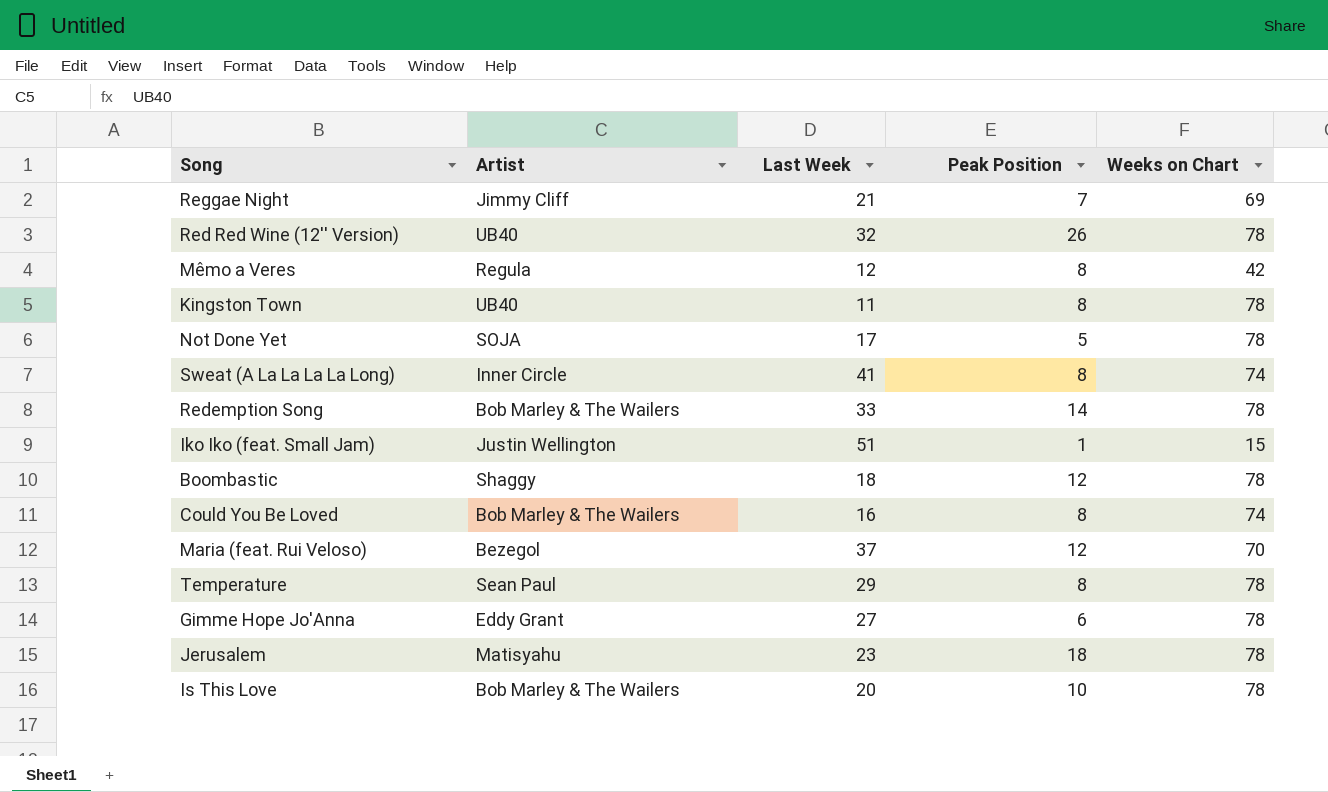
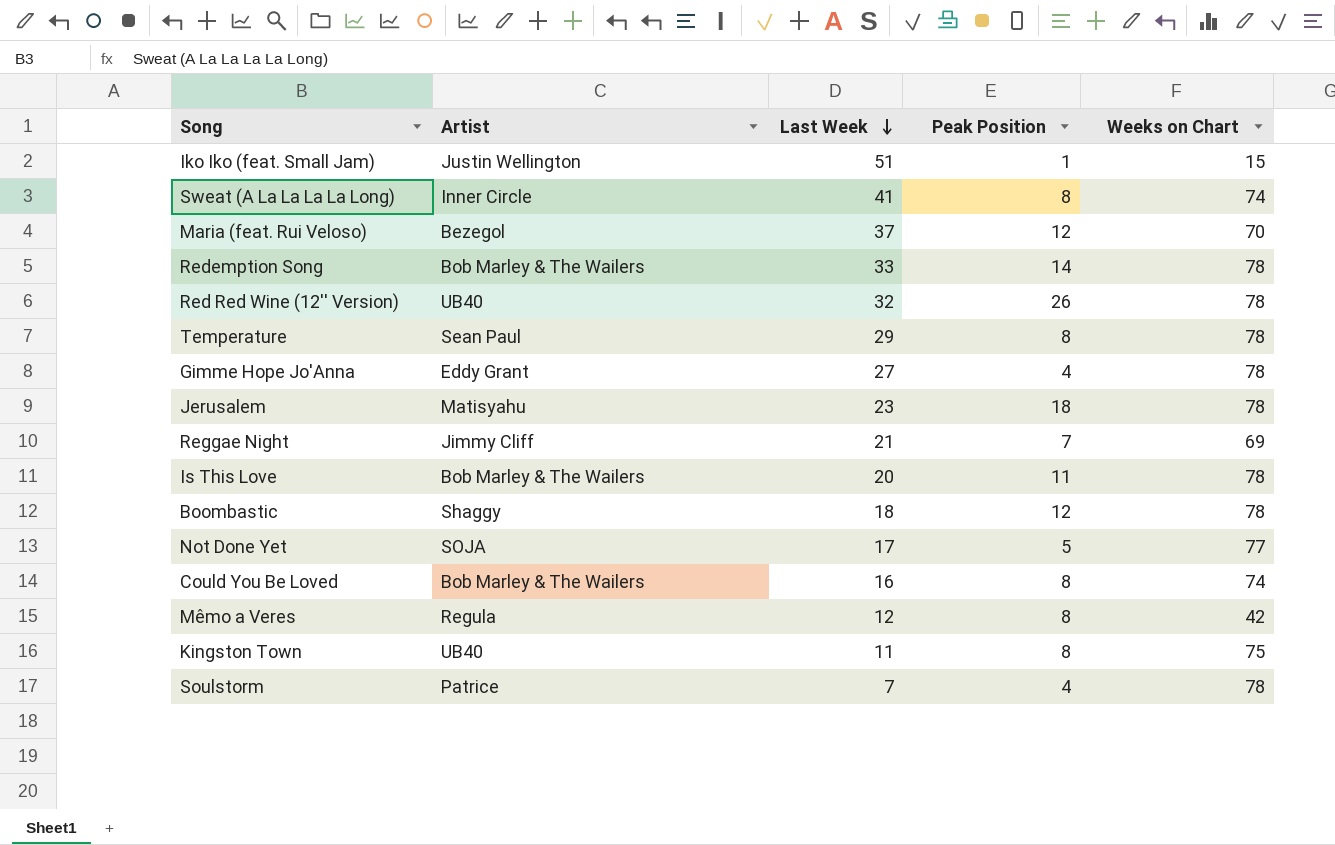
row order: none -> Last Week descending
Gimme Hope Jo'Anna | Peak Position: 6 -> 4
Is This Love | Peak Position: 10 -> 11
Not Done Yet | Weeks on Chart: 78 -> 77
Kingston Town | Weeks on Chart: 78 -> 75
row Soulstorm: none -> Patrice | 7 | 4 | 78

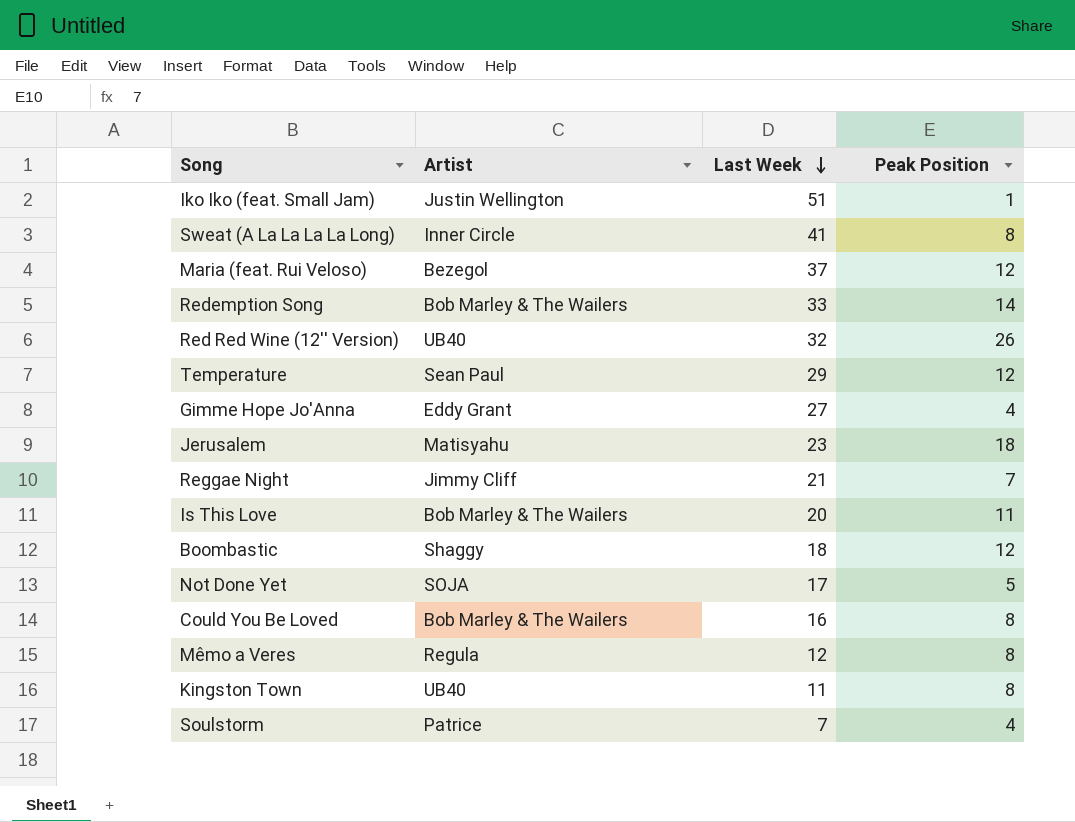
column Weeks on Chart | position: 5 -> none
Temperature | Peak Position: 8 -> 12

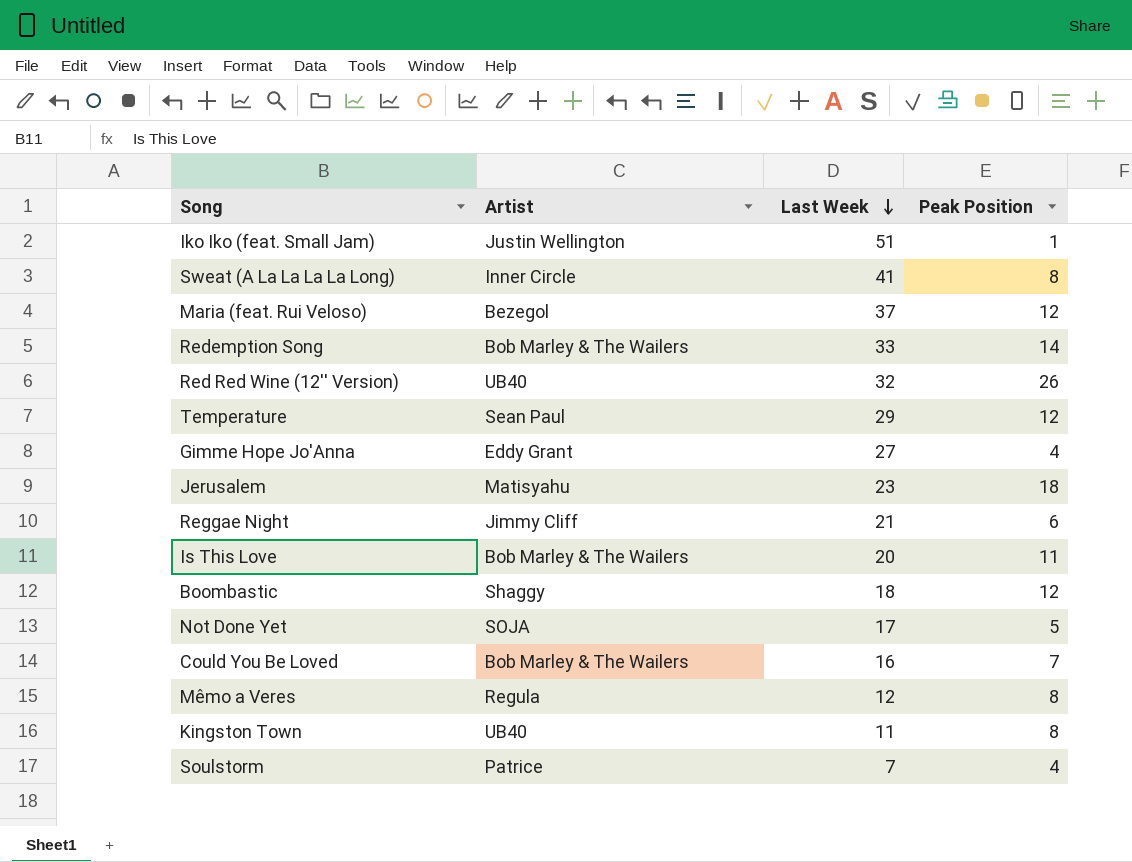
Reggae Night | Peak Position: 7 -> 6
Could You Be Loved | Peak Position: 8 -> 7

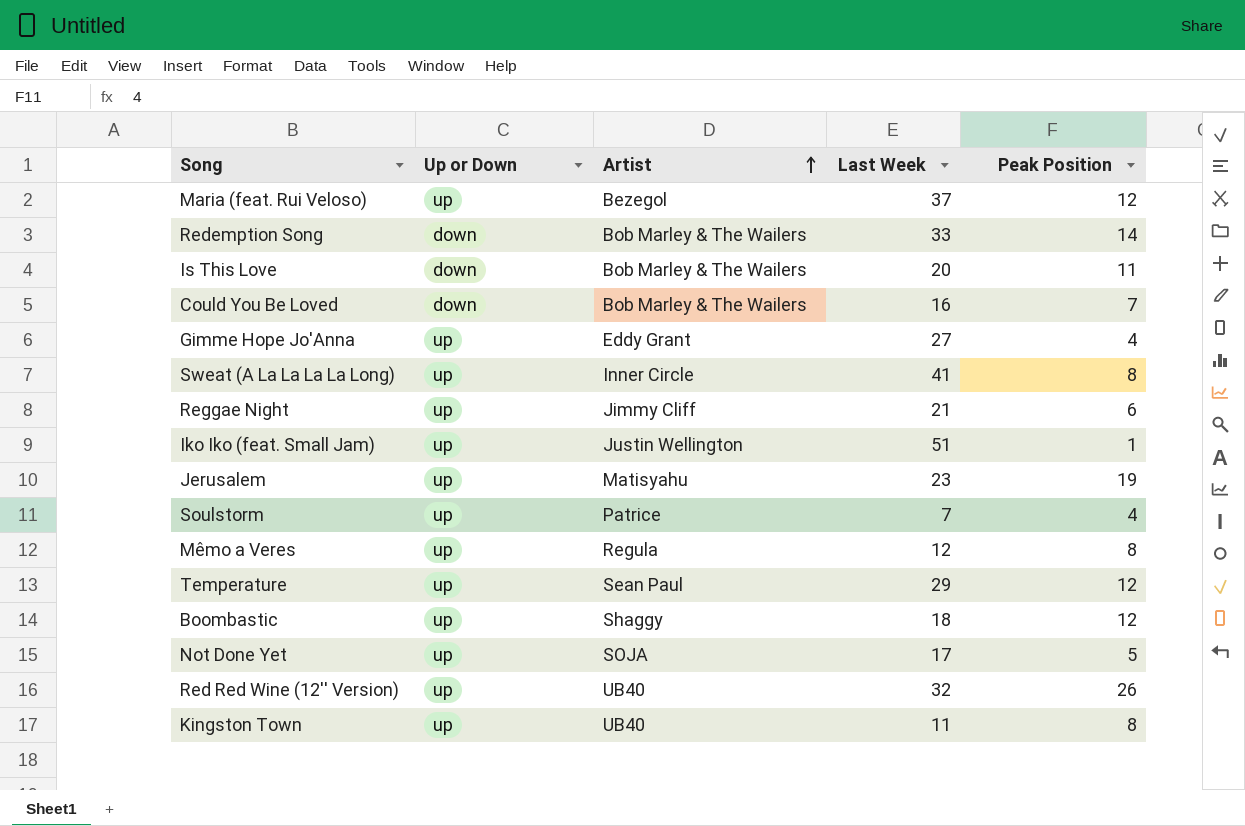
row order: Last Week descending -> Artist ascending
column Up or Down | position: none -> 2
Jerusalem | Peak Position: 18 -> 19

